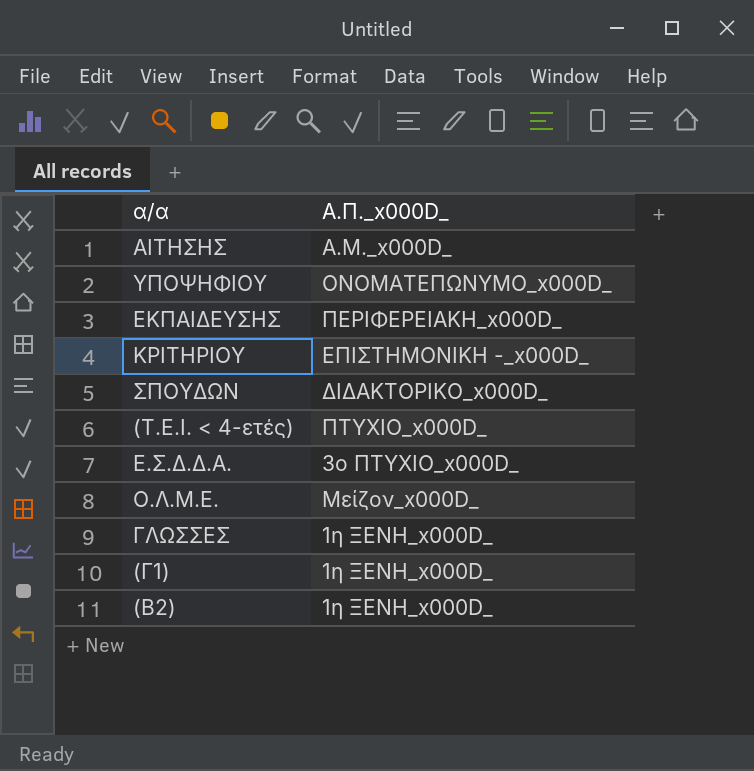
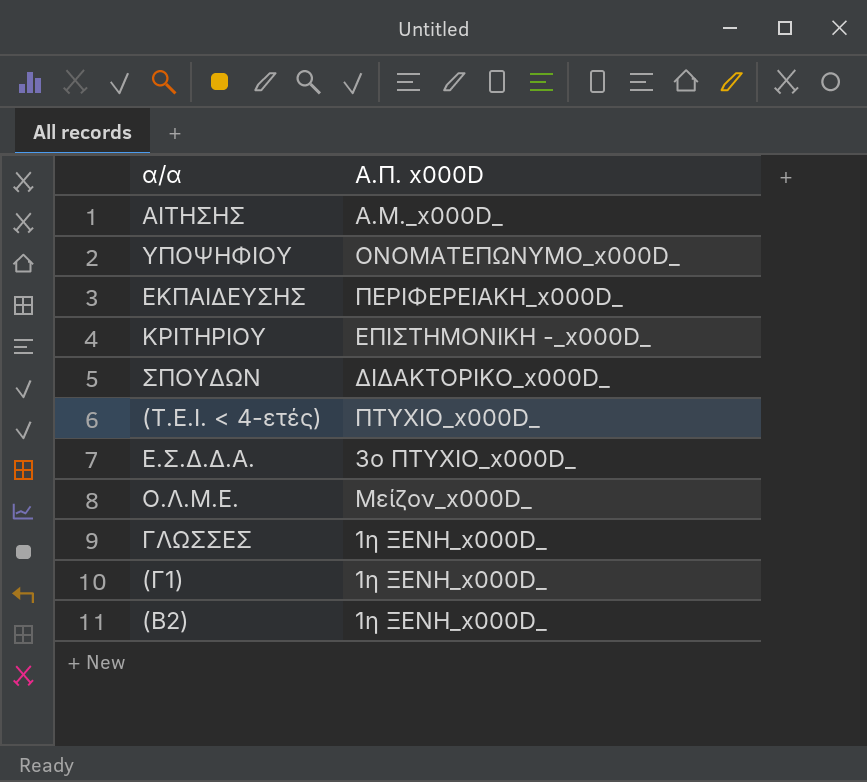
column name: Α.Π._x000D_ -> Α.Π. x000D

